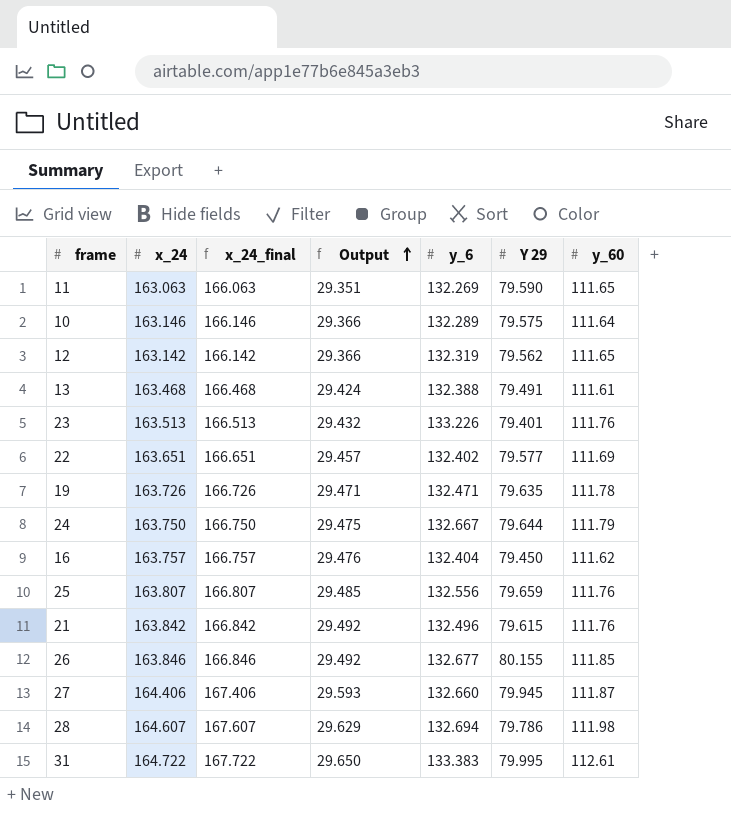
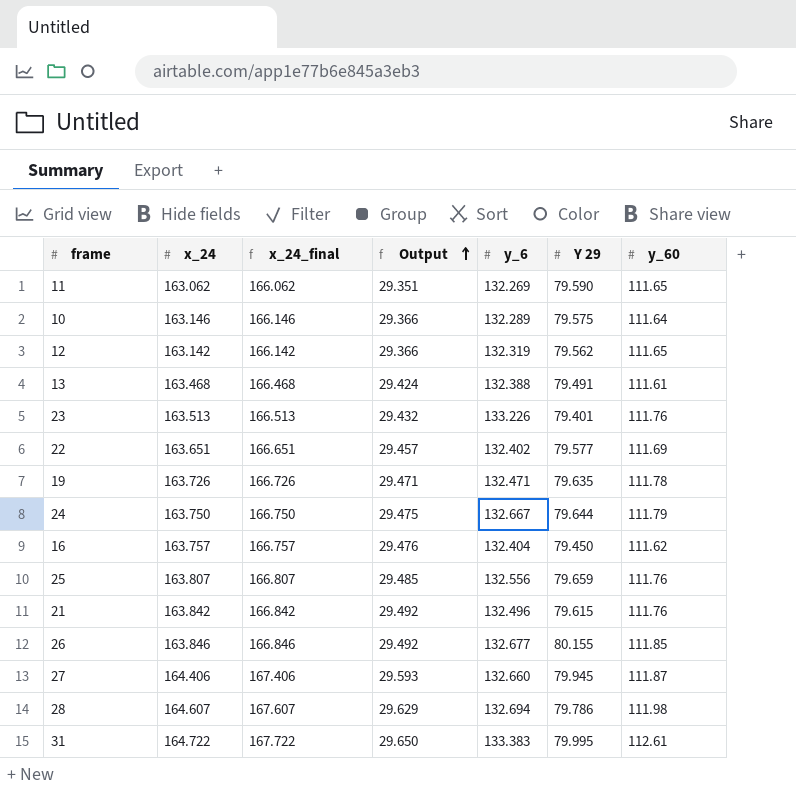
11 | x_24: 163.063 -> 163.062
11 | x_24_final: 166.063 -> 166.062

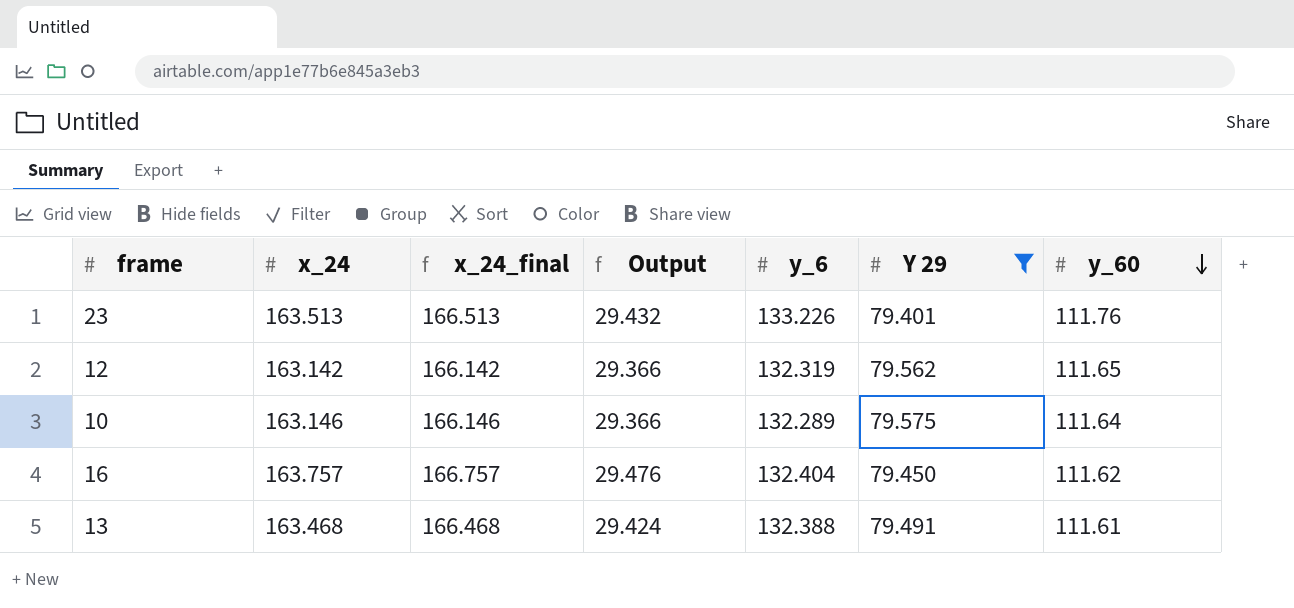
filter: none -> Y 29 <= 79.575
row order: Output ascending -> y_60 descending

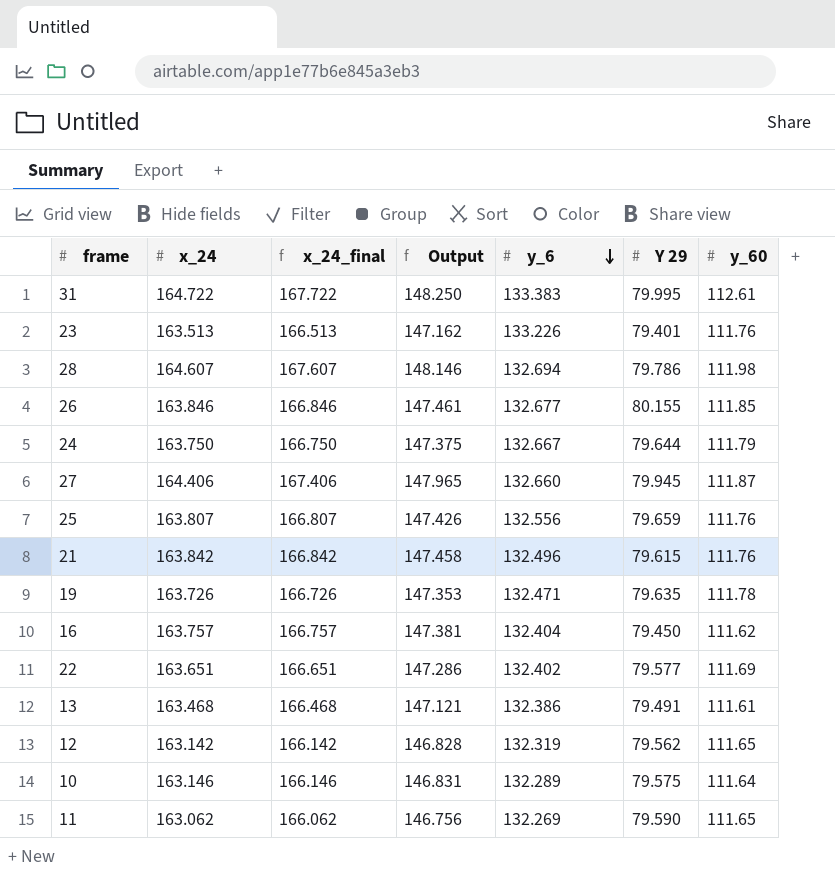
filter: Y 29 <= 79.575 -> none
row order: y_60 descending -> y_6 descending
column Output | formula: [x_24] * 0.18 -> [x_24] * 0.9
13 | y_6: 132.388 -> 132.386

